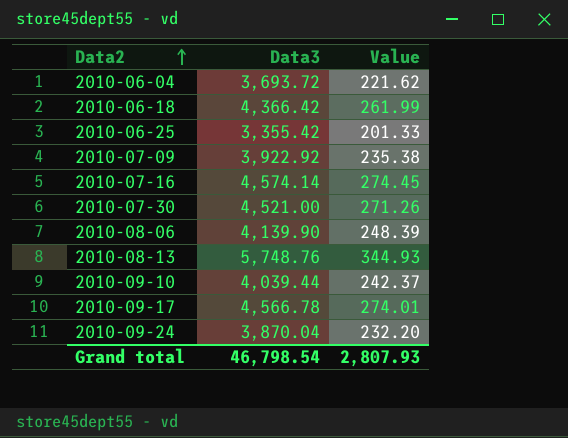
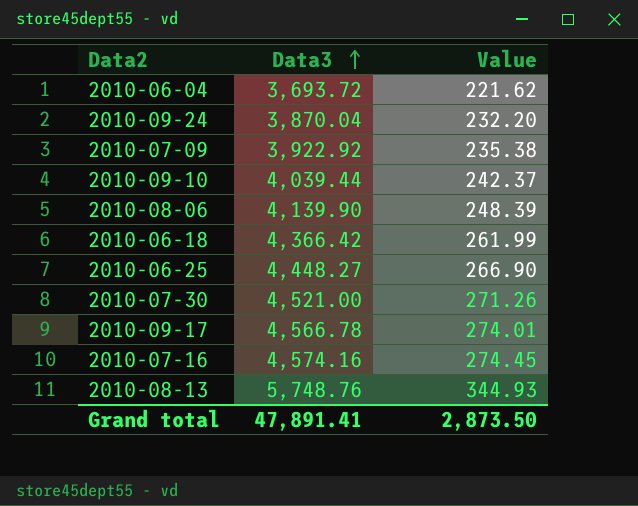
row order: Data2 ascending -> Data3 ascending
2010-06-25 | Data3: 3,355.42 -> 4,448.27
2010-06-25 | Value: 201.33 -> 266.90
2010-07-16 | Data3: 4,574.14 -> 4,574.16
Grand total | Data3: 46,798.54 -> 47,891.41
Grand total | Value: 2,807.93 -> 2,873.50

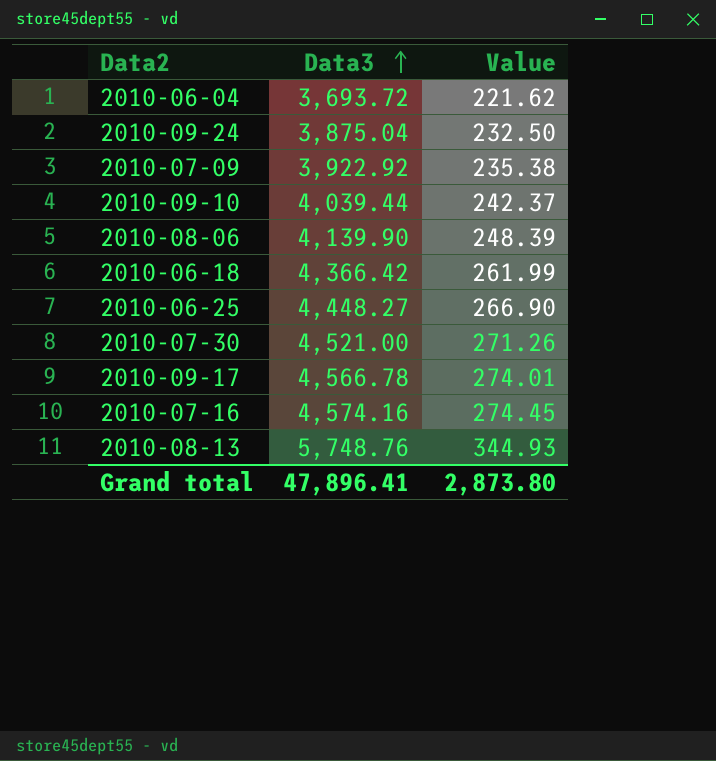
2010-09-24 | Data3: 3,870.04 -> 3,875.04
2010-09-24 | Value: 232.20 -> 232.50
Grand total | Data3: 47,891.41 -> 47,896.41
Grand total | Value: 2,873.50 -> 2,873.80

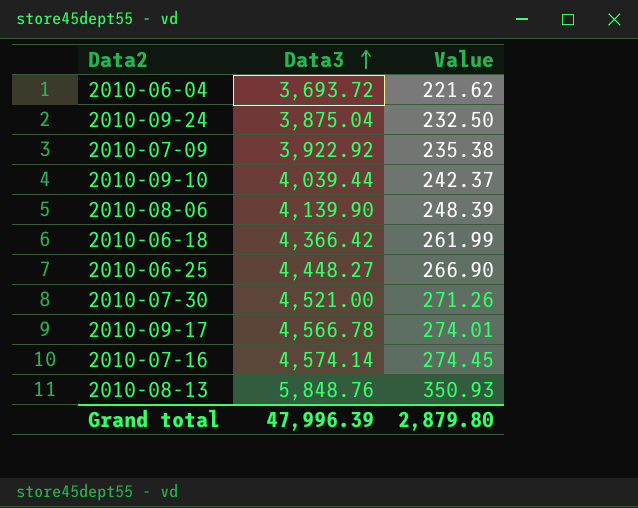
2010-07-16 | Data3: 4,574.16 -> 4,574.14
2010-08-13 | Data3: 5,748.76 -> 5,848.76
2010-08-13 | Value: 344.93 -> 350.93
Grand total | Data3: 47,896.41 -> 47,996.39
Grand total | Value: 2,873.80 -> 2,879.80

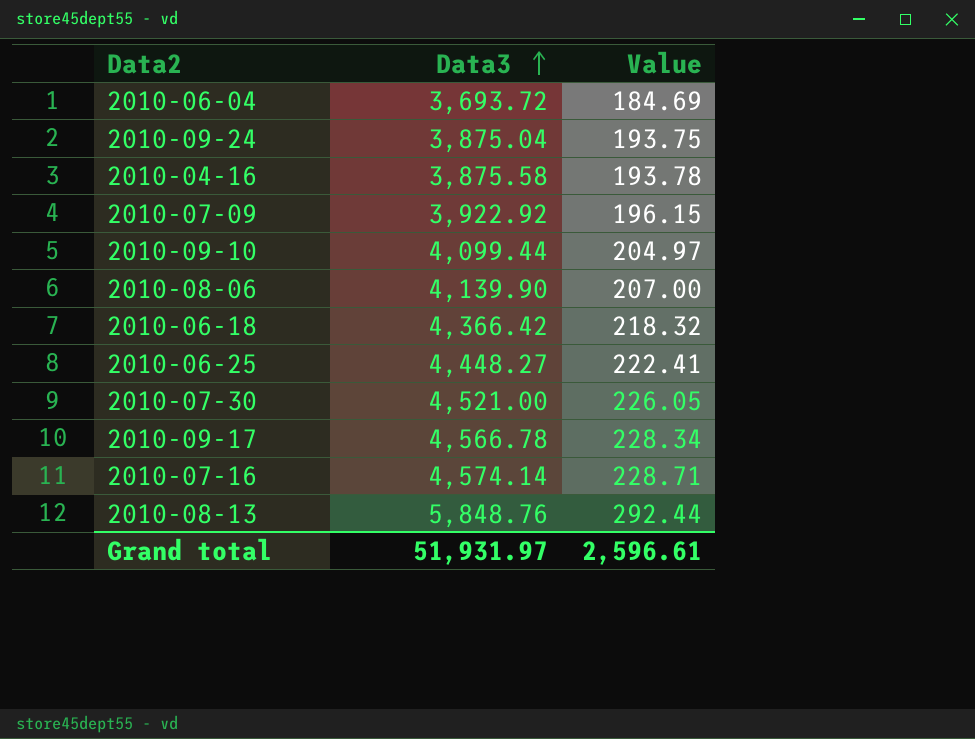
column Value | formula: [Data3] * 0.06 -> [Data3] * 0.05
row 2010-04-16: none -> 3,875.58 | 193.78
2010-09-10 | Data3: 4,039.44 -> 4,099.44
Grand total | Data3: 47,996.39 -> 51,931.97
Grand total | Value: 2,879.80 -> 2,596.61

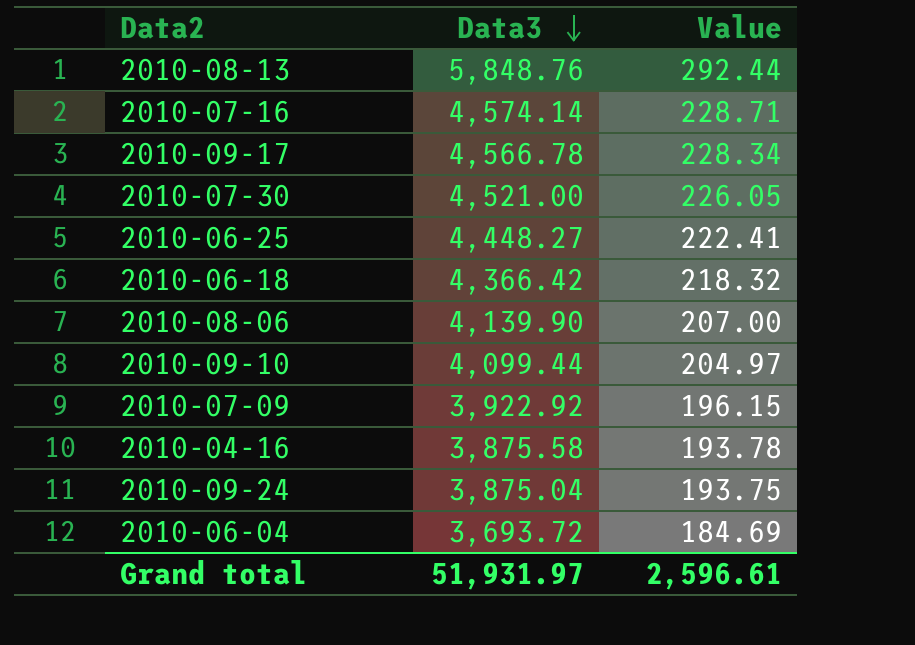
row order: Data3 ascending -> Data3 descending

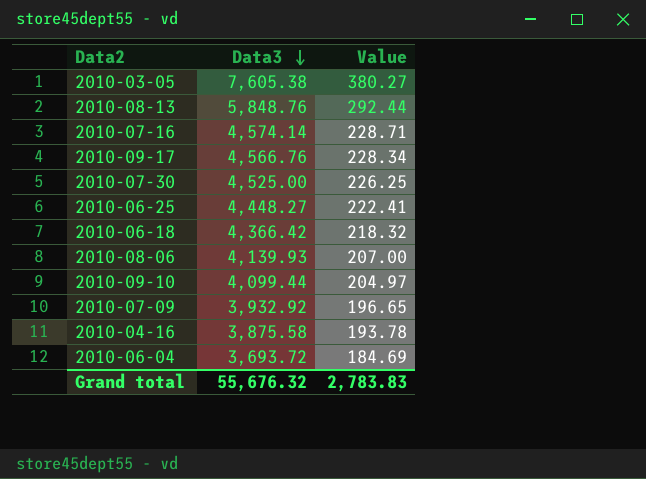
row 2010-09-24: 3,875.04 | 193.75 -> none
row 2010-03-05: none -> 7,605.38 | 380.27
2010-09-17 | Data3: 4,566.78 -> 4,566.76
2010-07-30 | Data3: 4,521.00 -> 4,525.00
2010-07-30 | Value: 226.05 -> 226.25
2010-08-06 | Data3: 4,139.90 -> 4,139.93
2010-07-09 | Data3: 3,922.92 -> 3,932.92
2010-07-09 | Value: 196.15 -> 196.65
Grand total | Data3: 51,931.97 -> 55,676.32
Grand total | Value: 2,596.61 -> 2,783.83

